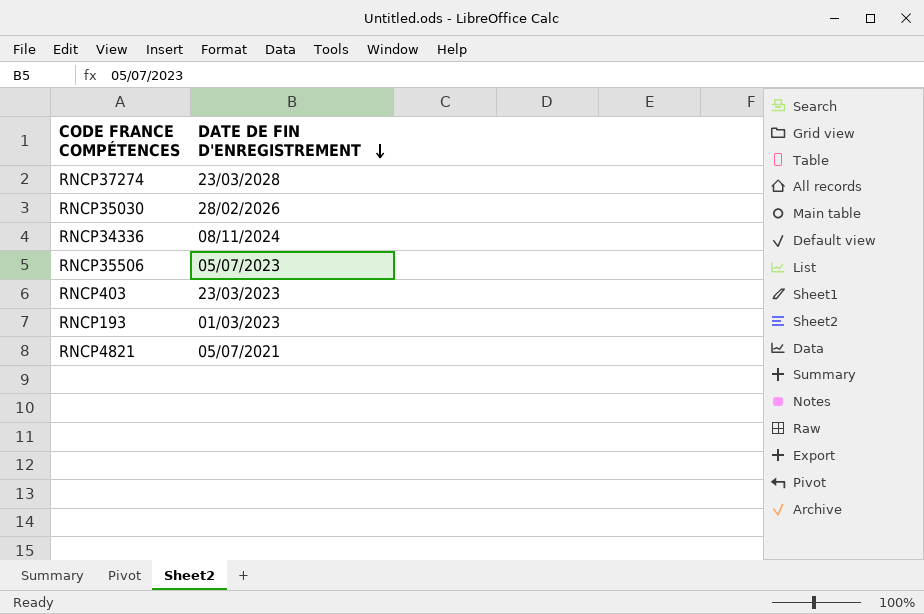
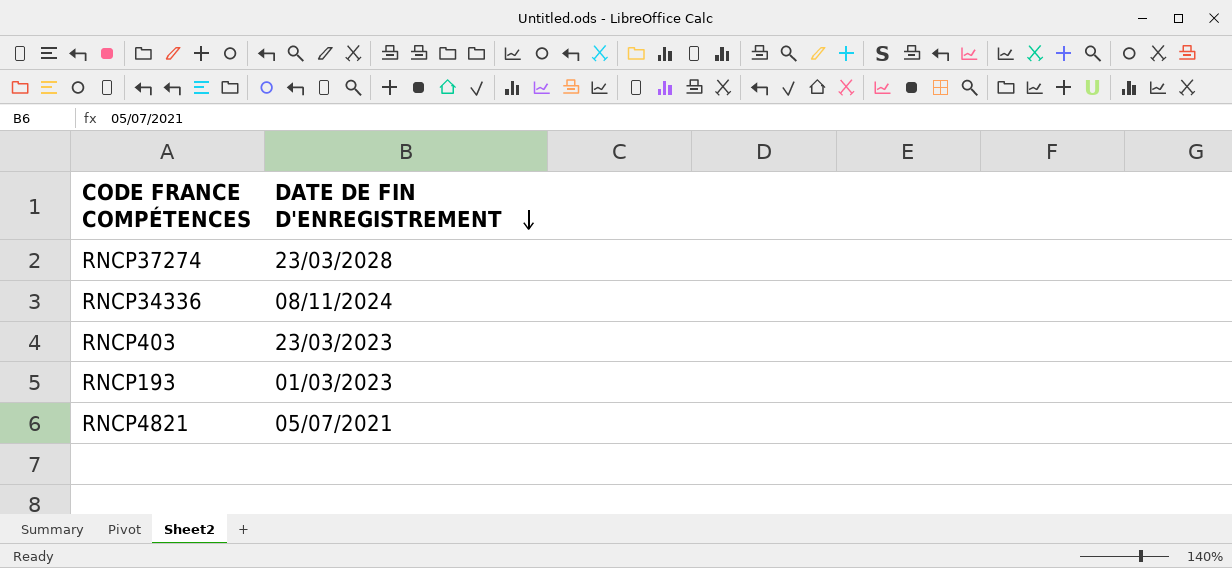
row RNCP35030: 28/02/2026 -> none
row RNCP35506: 05/07/2023 -> none

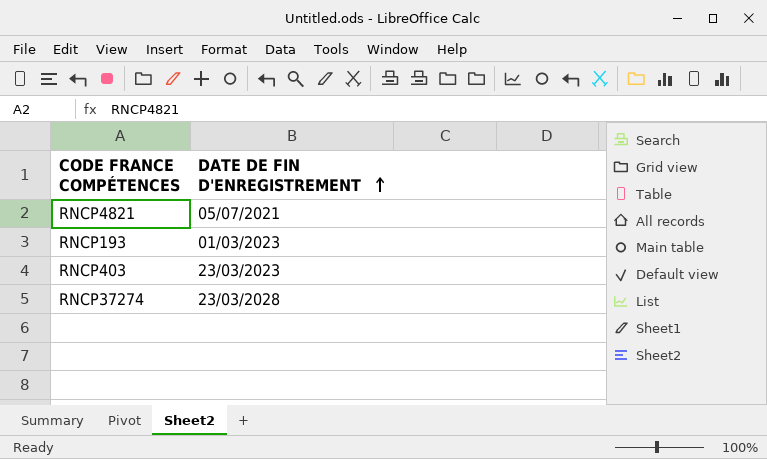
row order: DATE DE FIN D'ENREGISTREMENT descending -> DATE DE FIN D'ENREGISTREMENT ascending
row RNCP34336: 08/11/2024 -> none

